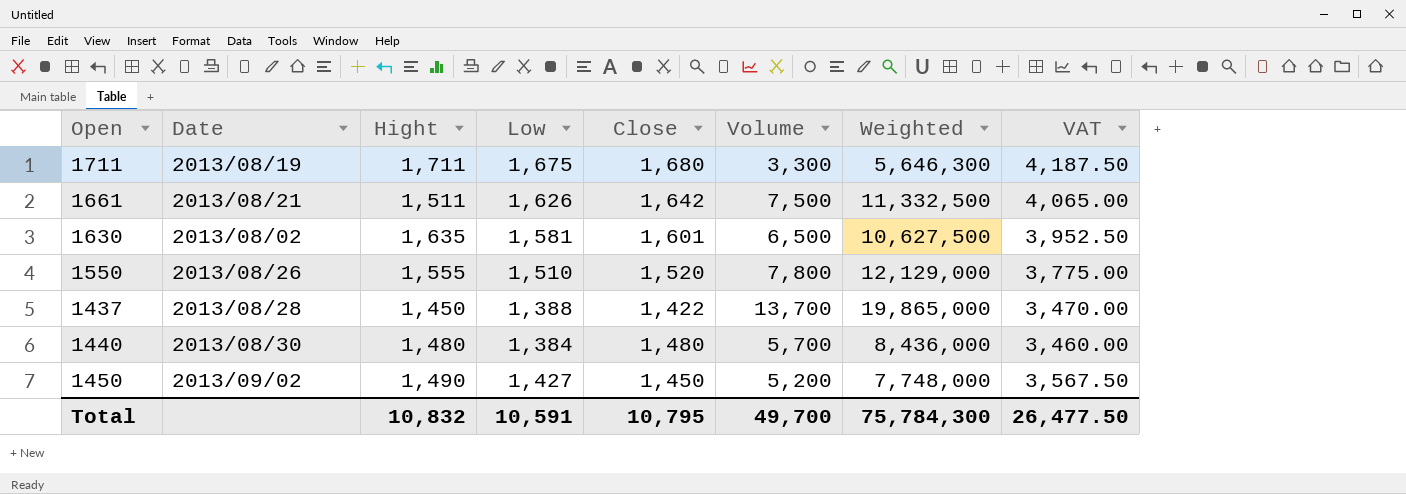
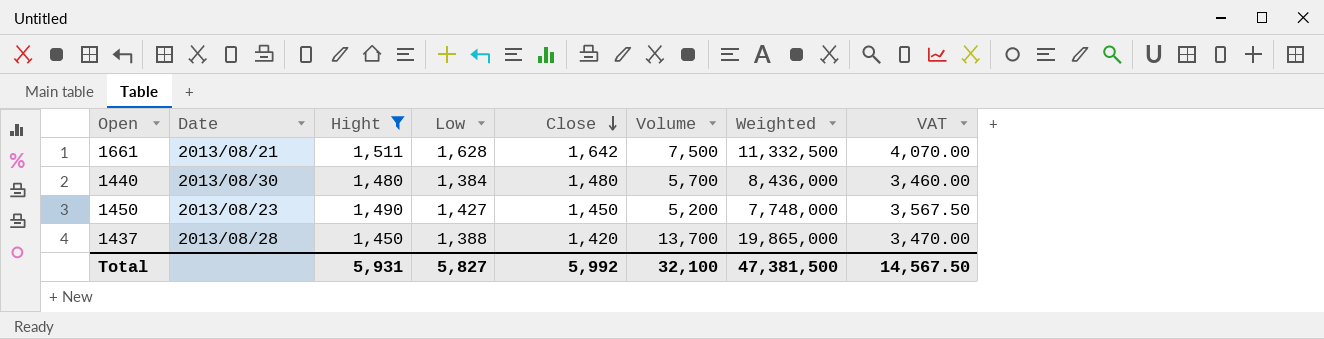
filter: none -> Hight <= 1,511
row order: none -> Close descending
1661 | Low: 1,626 -> 1,628
1661 | VAT: 4,065.00 -> 4,070.00
1450 | Date: 2013/09/02 -> 2013/08/23
1437 | Close: 1,422 -> 1,420
Total | Hight: 10,832 -> 5,931
Total | Low: 10,591 -> 5,827
Total | Close: 10,795 -> 5,992
Total | Volume: 49,700 -> 32,100
Total | Weighted: 75,784,300 -> 47,381,500
Total | VAT: 26,477.50 -> 14,567.50

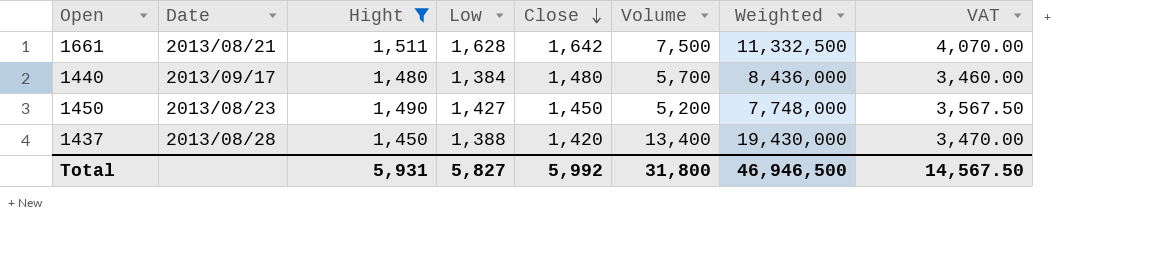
1440 | Date: 2013/08/30 -> 2013/09/17
1437 | Volume: 13,700 -> 13,400
1437 | Weighted: 19,865,000 -> 19,430,000
Total | Volume: 32,100 -> 31,800
Total | Weighted: 47,381,500 -> 46,946,500

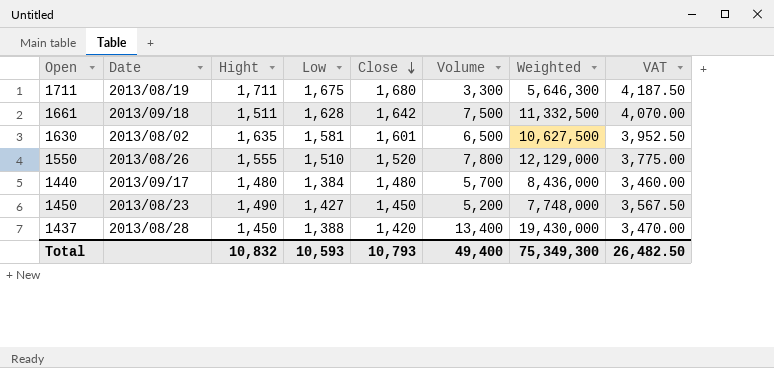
filter: Hight <= 1,511 -> none
1661 | Date: 2013/08/21 -> 2013/09/18
Total | Hight: 5,931 -> 10,832
Total | Low: 5,827 -> 10,593
Total | Close: 5,992 -> 10,793
Total | Volume: 31,800 -> 49,400
Total | Weighted: 46,946,500 -> 75,349,300
Total | VAT: 14,567.50 -> 26,482.50

